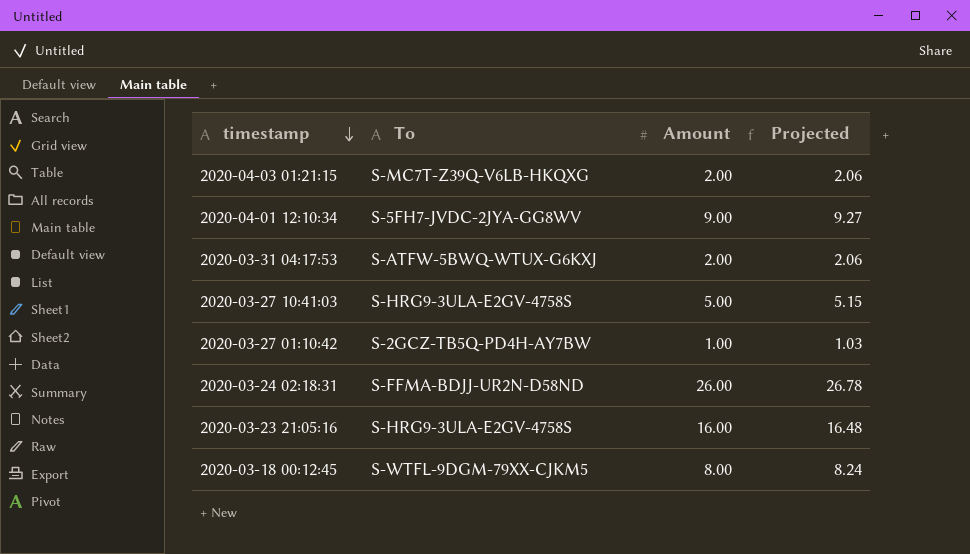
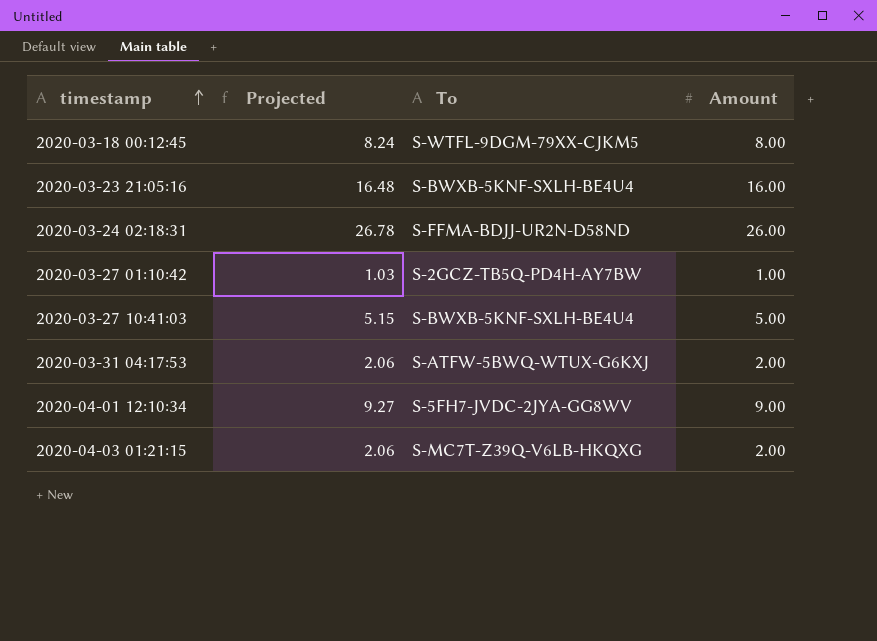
row order: timestamp descending -> timestamp ascending
column Projected | position: 4 -> 2
2020-03-23 21:05:16 | To: S-HRG9-3ULA-E2GV-4758S -> S-BWXB-5KNF-SXLH-BE4U4
2020-03-27 10:41:03 | To: S-HRG9-3ULA-E2GV-4758S -> S-BWXB-5KNF-SXLH-BE4U4

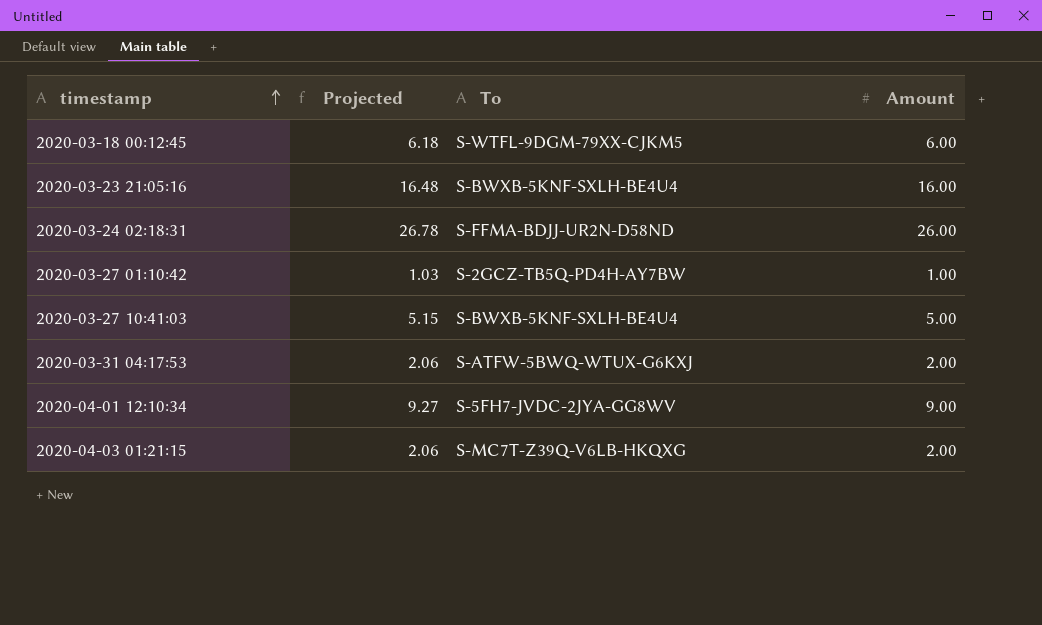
2020-03-18 00:12:45 | Projected: 8.24 -> 6.18
2020-03-18 00:12:45 | Amount: 8.00 -> 6.00

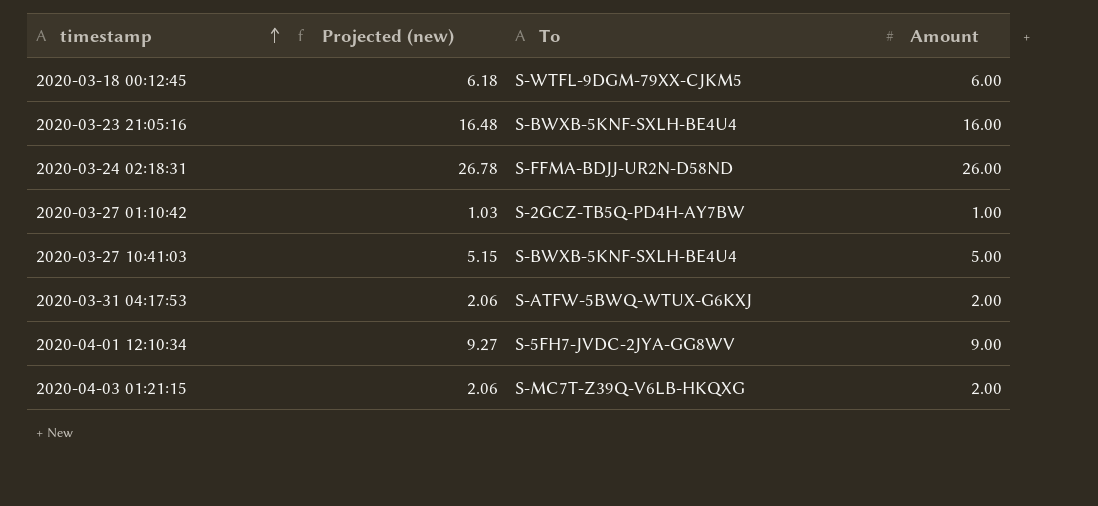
column name: Projected -> Projected (new)

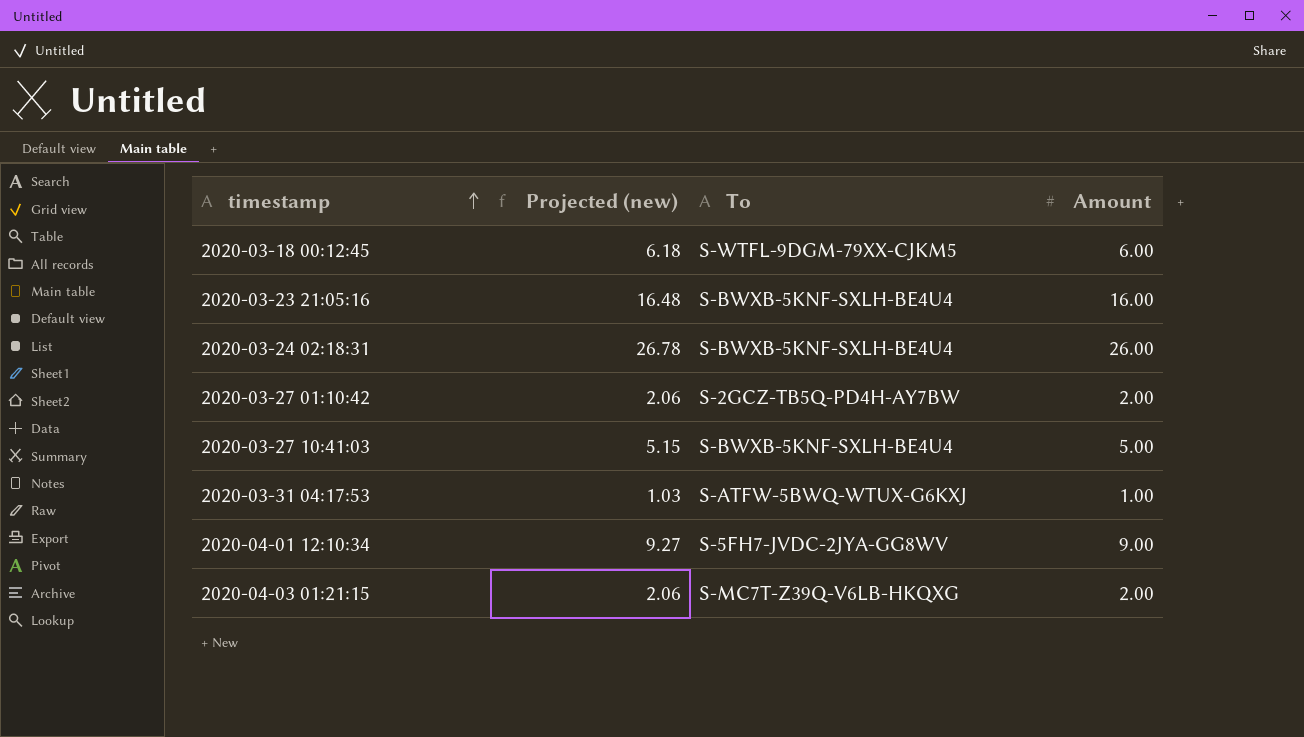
2020-03-24 02:18:31 | To: S-FFMA-BDJJ-UR2N-D58ND -> S-BWXB-5KNF-SXLH-BE4U4
2020-03-27 01:10:42 | Projected (new): 1.03 -> 2.06
2020-03-27 01:10:42 | Amount: 1.00 -> 2.00
2020-03-31 04:17:53 | Projected (new): 2.06 -> 1.03
2020-03-31 04:17:53 | Amount: 2.00 -> 1.00

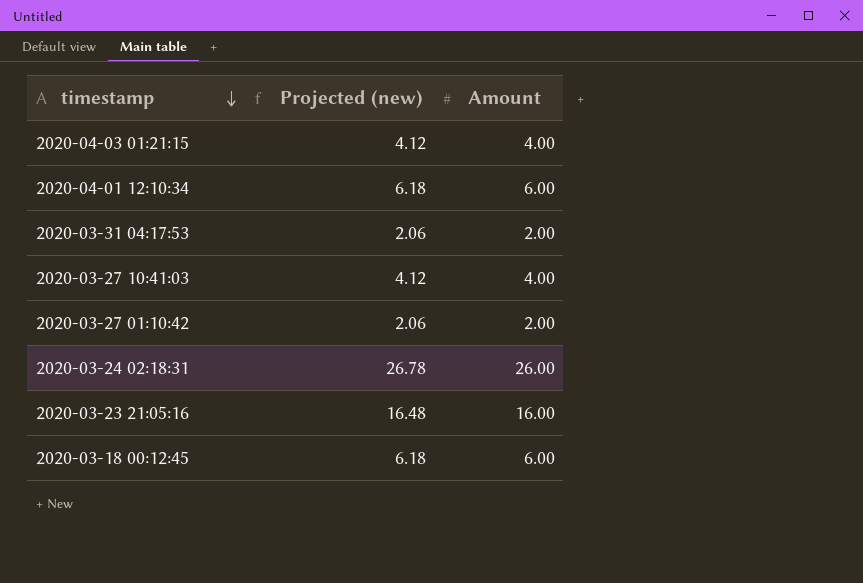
row order: timestamp ascending -> timestamp descending
column To | position: 3 -> none
2020-04-03 01:21:15 | Projected (new): 2.06 -> 4.12
2020-04-03 01:21:15 | Amount: 2.00 -> 4.00
2020-04-01 12:10:34 | Projected (new): 9.27 -> 6.18
2020-04-01 12:10:34 | Amount: 9.00 -> 6.00
2020-03-31 04:17:53 | Projected (new): 1.03 -> 2.06
2020-03-31 04:17:53 | Amount: 1.00 -> 2.00
2020-03-27 10:41:03 | Projected (new): 5.15 -> 4.12
2020-03-27 10:41:03 | Amount: 5.00 -> 4.00

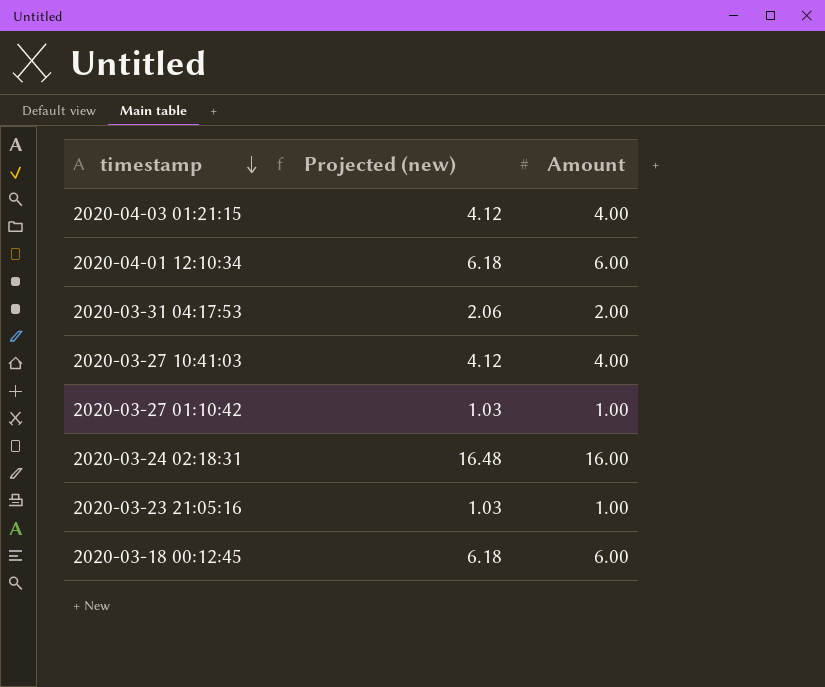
2020-03-27 01:10:42 | Projected (new): 2.06 -> 1.03
2020-03-27 01:10:42 | Amount: 2.00 -> 1.00
2020-03-24 02:18:31 | Projected (new): 26.78 -> 16.48
2020-03-24 02:18:31 | Amount: 26.00 -> 16.00
2020-03-23 21:05:16 | Projected (new): 16.48 -> 1.03
2020-03-23 21:05:16 | Amount: 16.00 -> 1.00

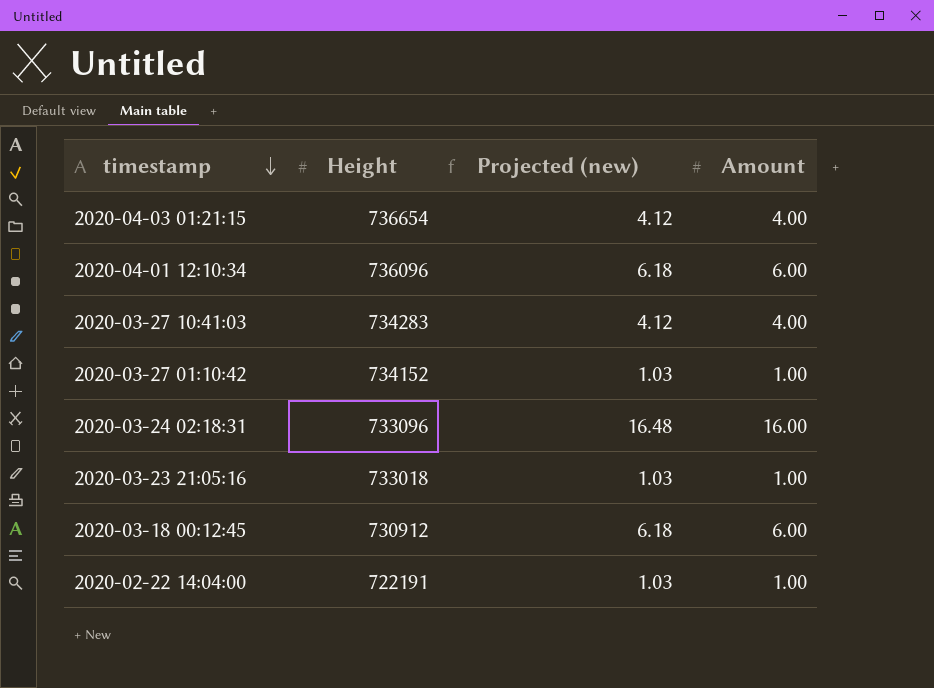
column Height | position: none -> 2
row 2020-03-31 04:17:53: 2.06 | 2.00 -> none
row 2020-02-22 14:04:00: none -> 722191 | 1.03 | 1.00

